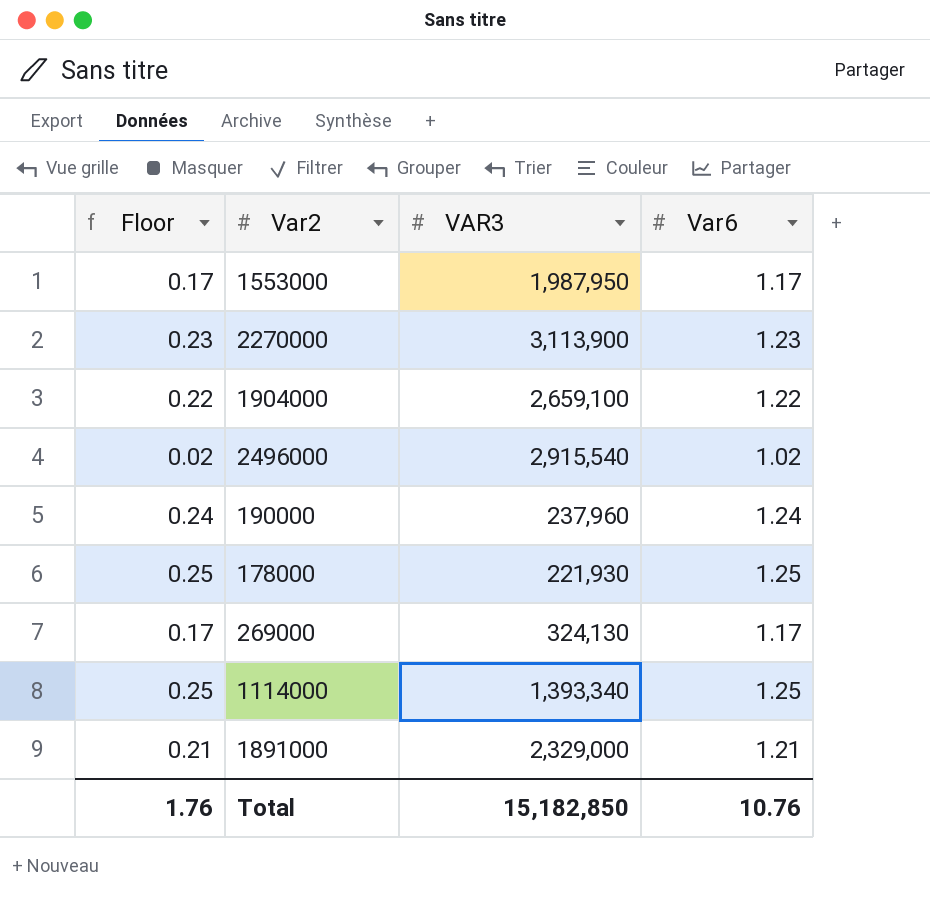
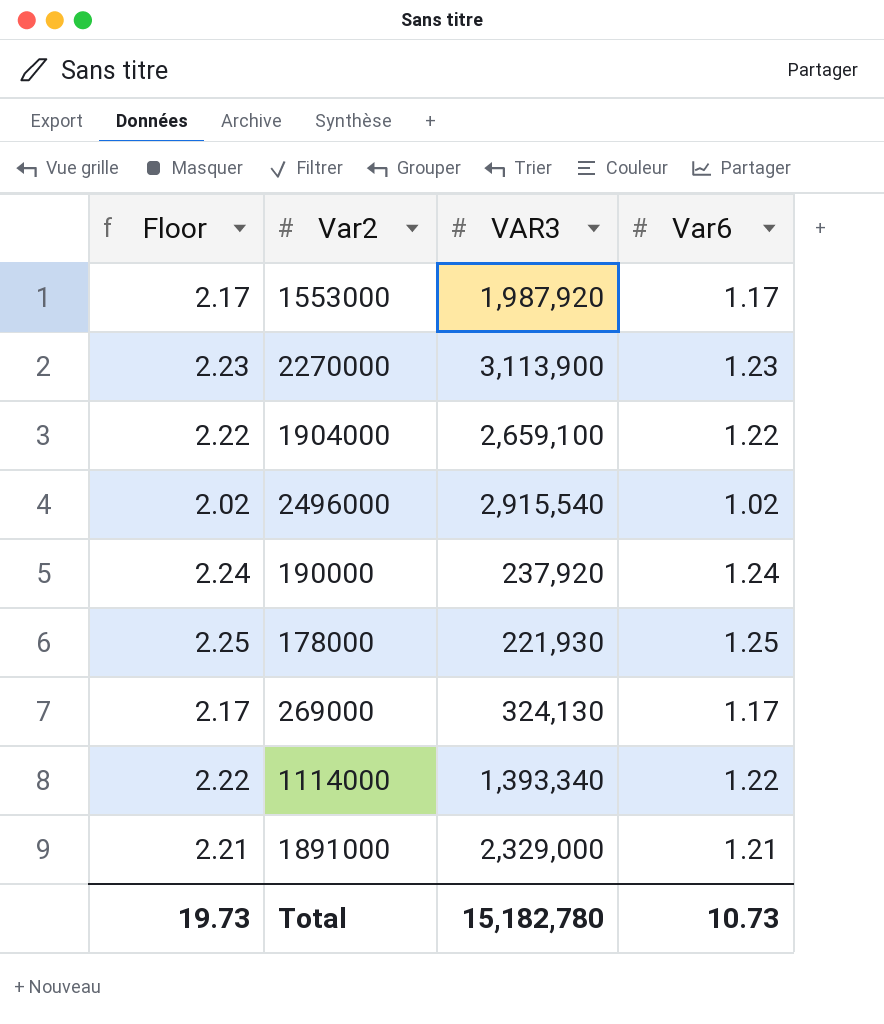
column Floor | formula: [Var6] - 1 -> [Var6] + 1
1553000 | VAR3: 1,987,950 -> 1,987,920
190000 | VAR3: 237,960 -> 237,920
1114000 | Var6: 1.25 -> 1.22
Total | Floor: 1.76 -> 19.73
Total | VAR3: 15,182,850 -> 15,182,780
Total | Var6: 10.76 -> 10.73

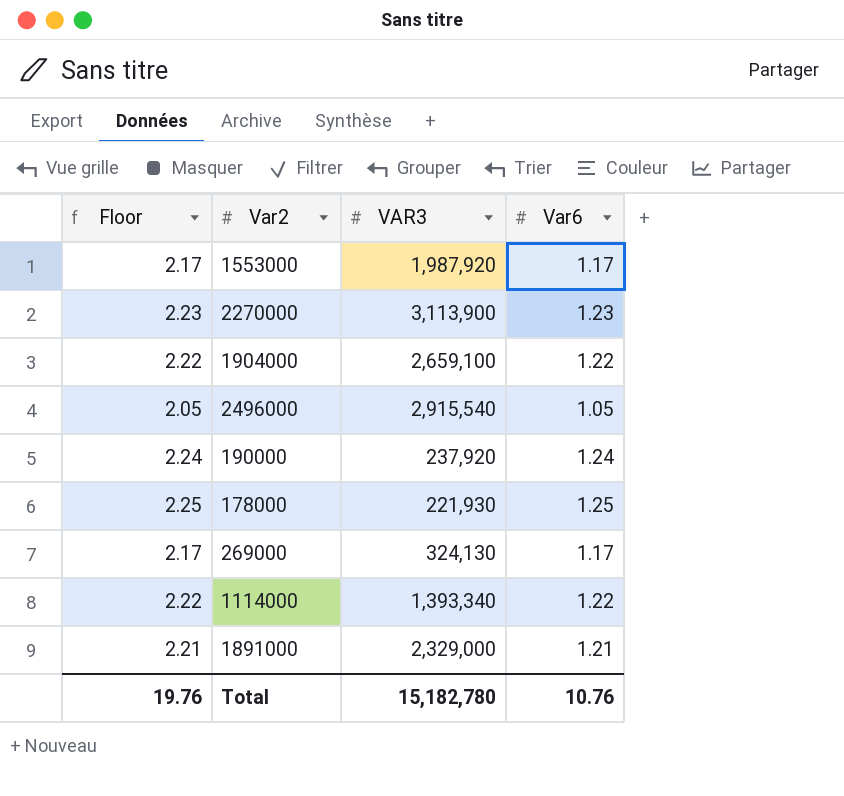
2496000 | Floor: 2.02 -> 2.05
2496000 | Var6: 1.02 -> 1.05
Total | Floor: 19.73 -> 19.76
Total | Var6: 10.73 -> 10.76

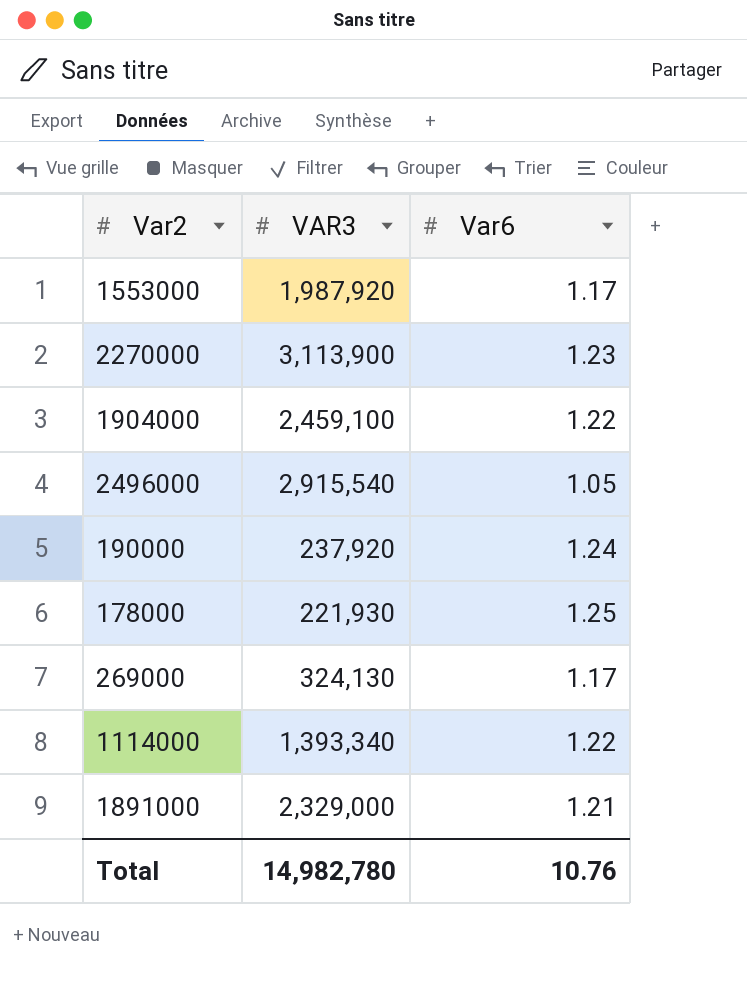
column Floor | formula: [Var6] + 1 -> none
1904000 | VAR3: 2,659,100 -> 2,459,100
Total | VAR3: 15,182,780 -> 14,982,780

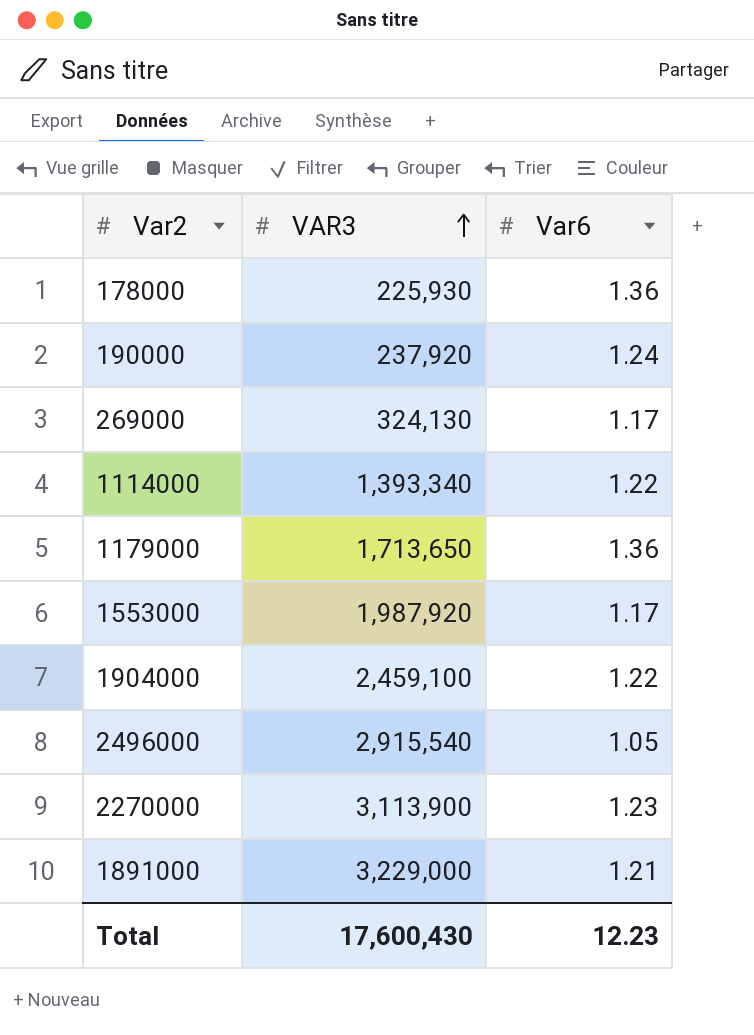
row order: none -> VAR3 ascending
178000 | VAR3: 221,930 -> 225,930
178000 | Var6: 1.25 -> 1.36
row 1179000: none -> 1,713,650 | 1.36
1891000 | VAR3: 2,329,000 -> 3,229,000
Total | VAR3: 14,982,780 -> 17,600,430
Total | Var6: 10.76 -> 12.23

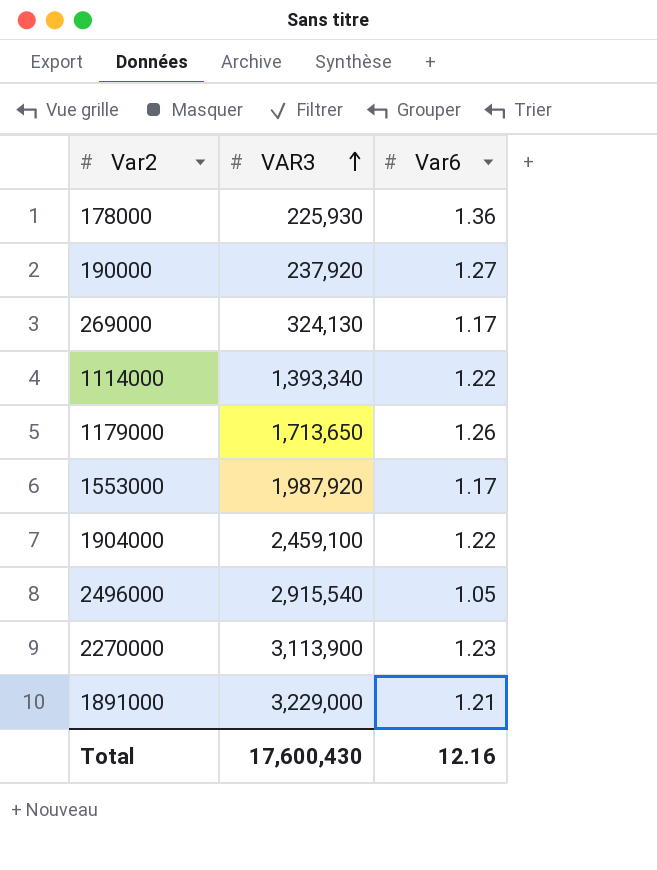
190000 | Var6: 1.24 -> 1.27
1179000 | Var6: 1.36 -> 1.26
Total | Var6: 12.23 -> 12.16

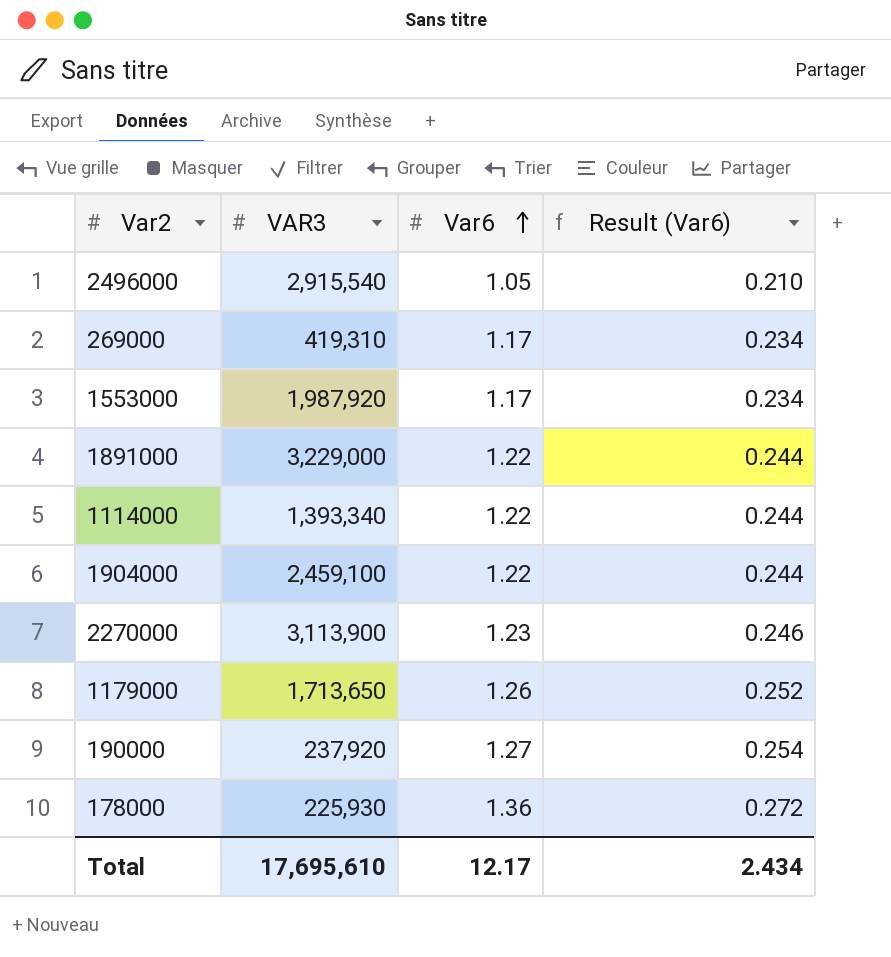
row order: VAR3 ascending -> Var6 ascending
column Result (Var6) | formula: none -> [Var6] * 0.2
269000 | VAR3: 324,130 -> 419,310
1891000 | Var6: 1.21 -> 1.22
Total | VAR3: 17,600,430 -> 17,695,610
Total | Var6: 12.16 -> 12.17

